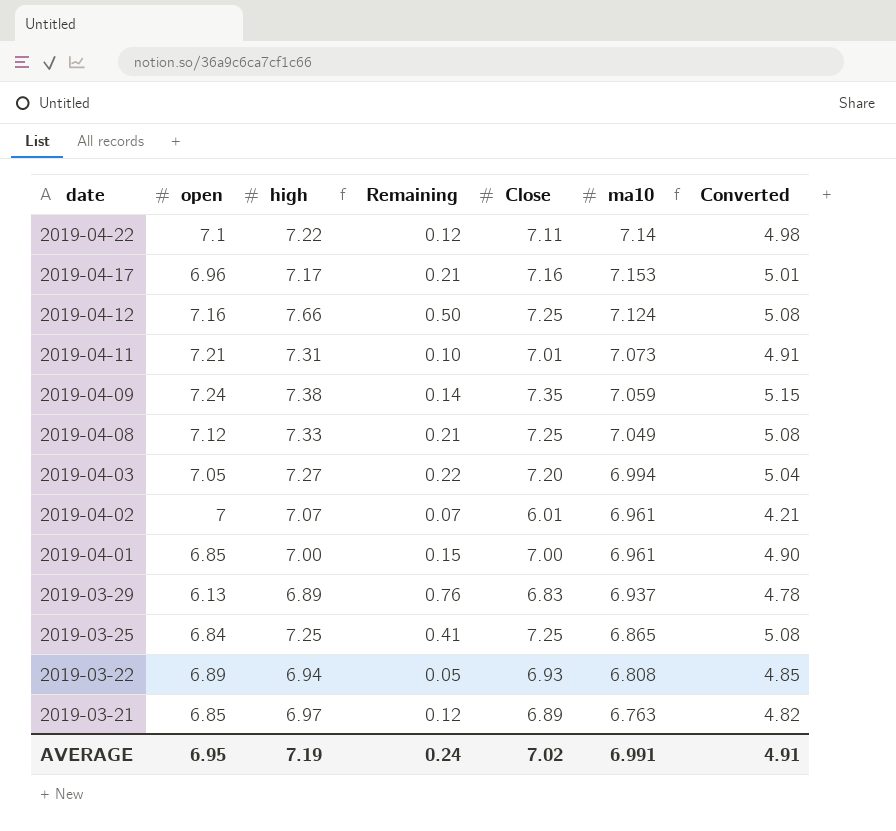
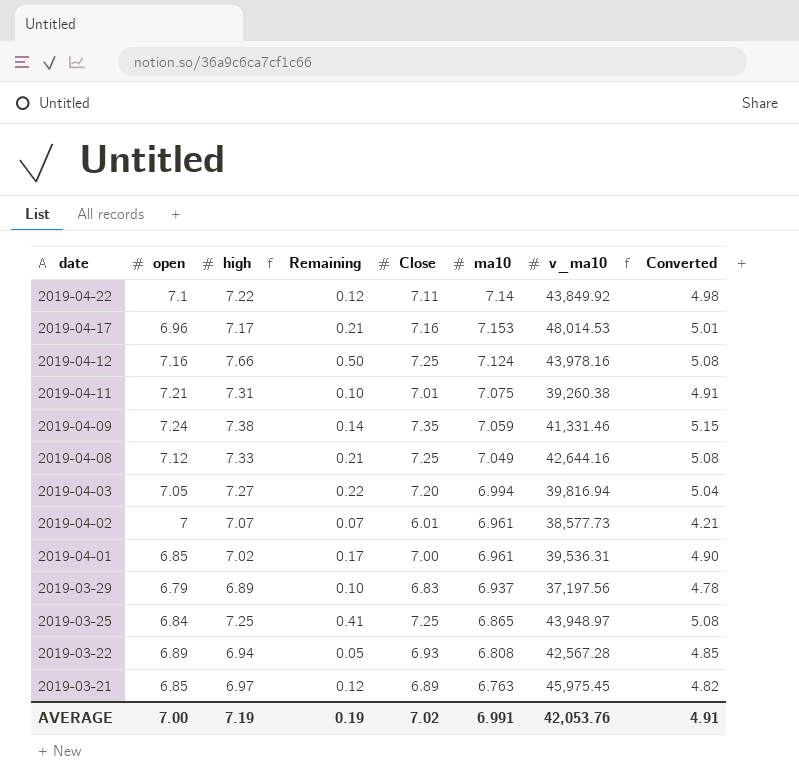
column v_ma10 | position: none -> 7
2019-04-11 | ma10: 7.073 -> 7.075
2019-04-01 | high: 7.00 -> 7.02
2019-04-01 | Remaining: 0.15 -> 0.17
2019-03-29 | open: 6.13 -> 6.79
2019-03-29 | Remaining: 0.76 -> 0.10
AVERAGE | open: 6.95 -> 7.00
AVERAGE | Remaining: 0.24 -> 0.19

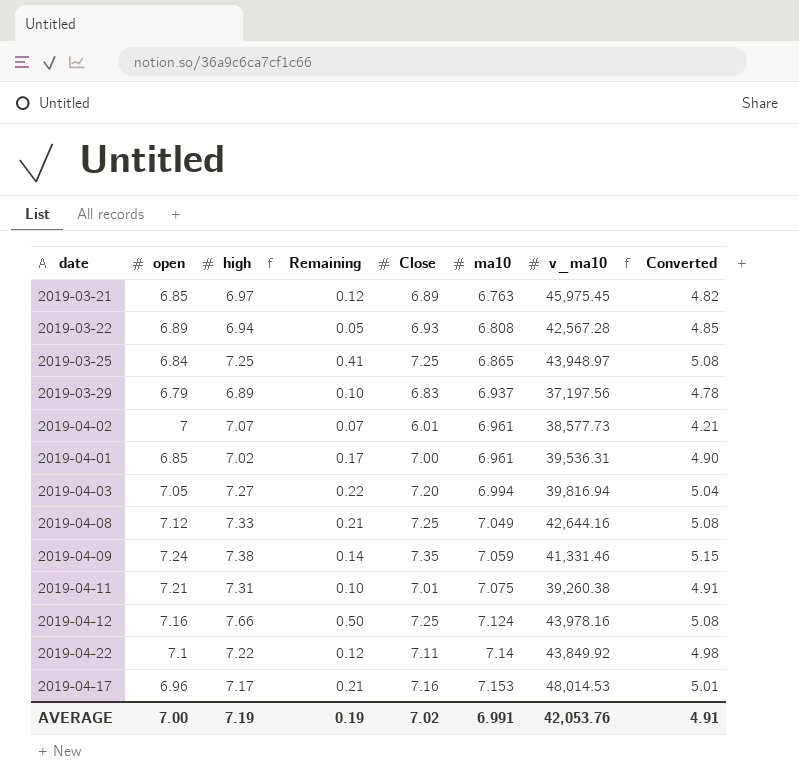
row order: date descending -> ma10 ascending

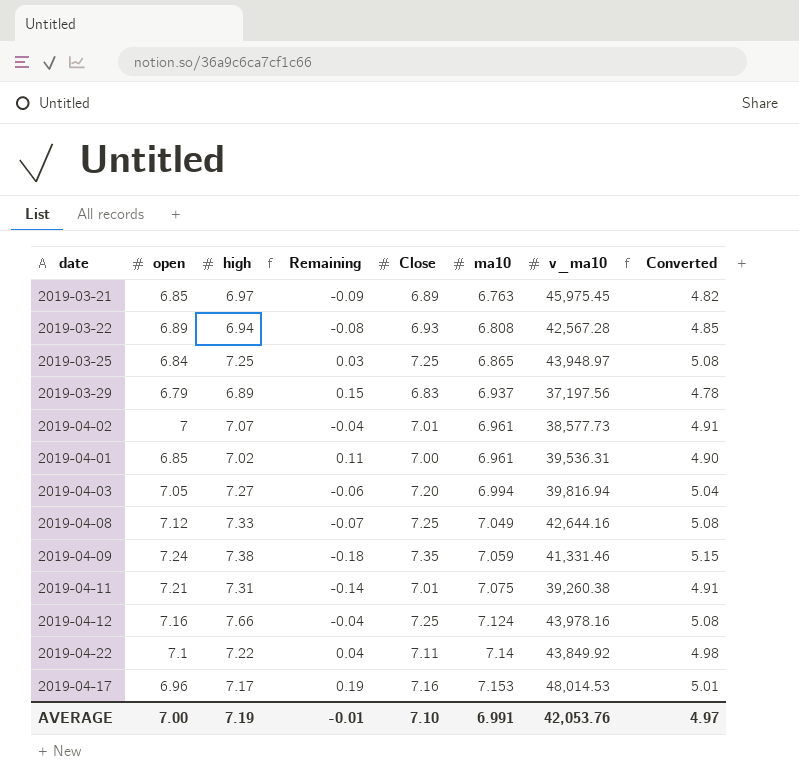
column Remaining | formula: [high] - [open] -> [ma10] - [open]
2019-04-02 | Close: 6.01 -> 7.01
2019-04-02 | Converted: 4.21 -> 4.91
AVERAGE | Remaining: 0.19 -> -0.01
AVERAGE | Close: 7.02 -> 7.10
AVERAGE | Converted: 4.91 -> 4.97

